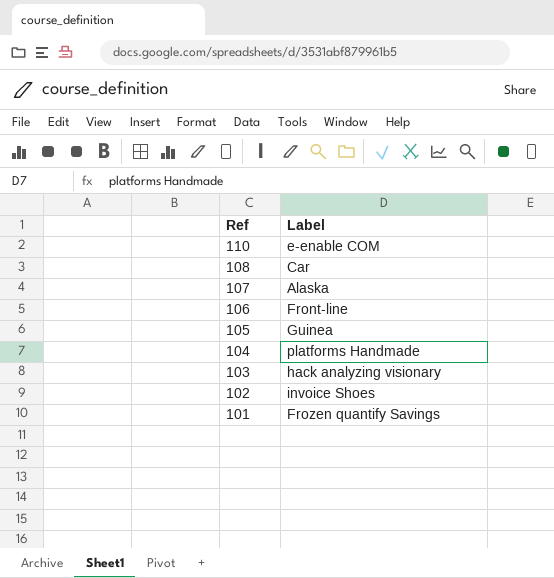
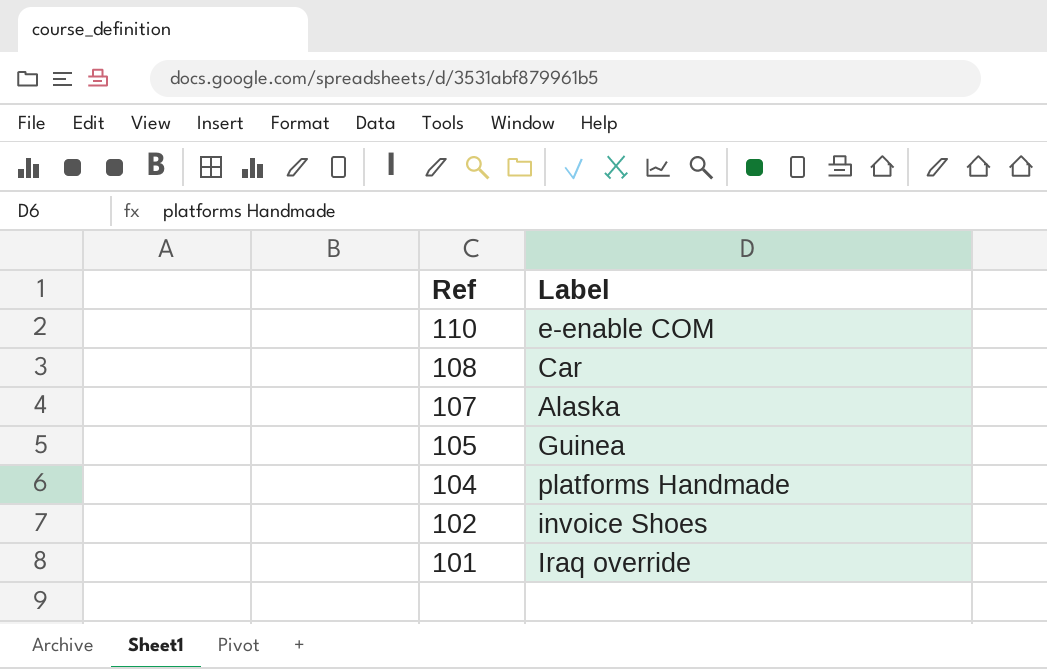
row 106: Front-line -> none
row 103: hack analyzing visionary -> none
101 | Label: Frozen quantify Savings -> Iraq override

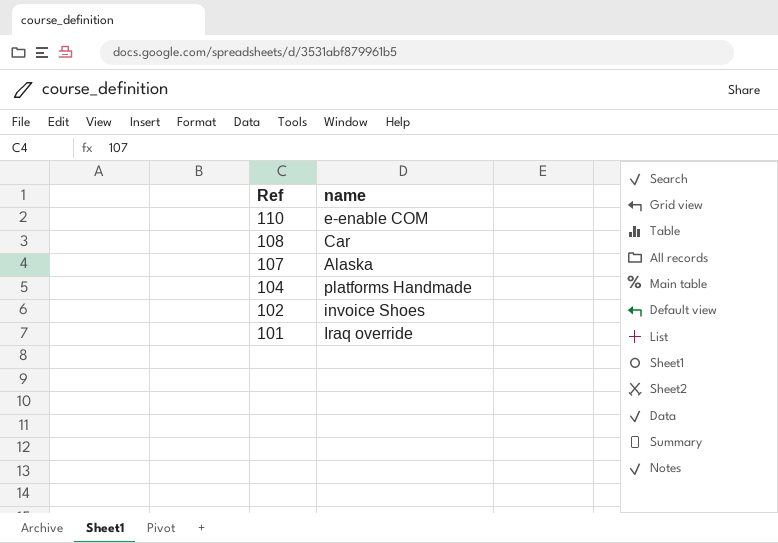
column name: Label -> name
row 105: Guinea -> none

